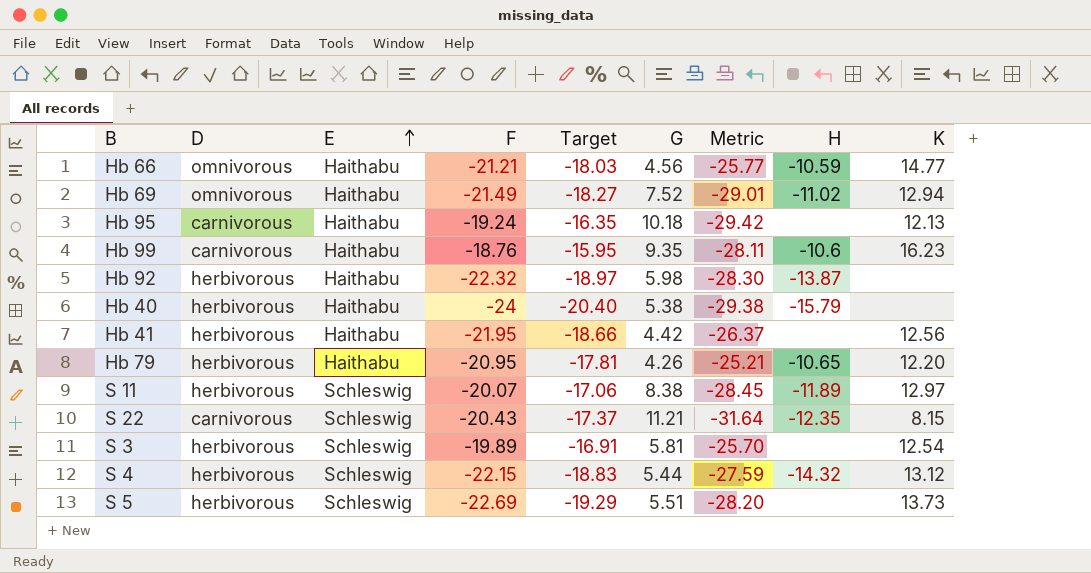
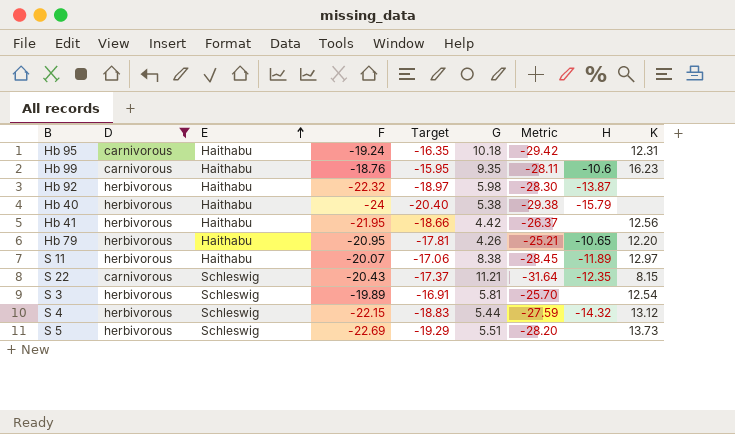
filter: none -> D != omnivorous
Hb 95 | K: 12.13 -> 12.31
S 11 | E: Schleswig -> Haithabu

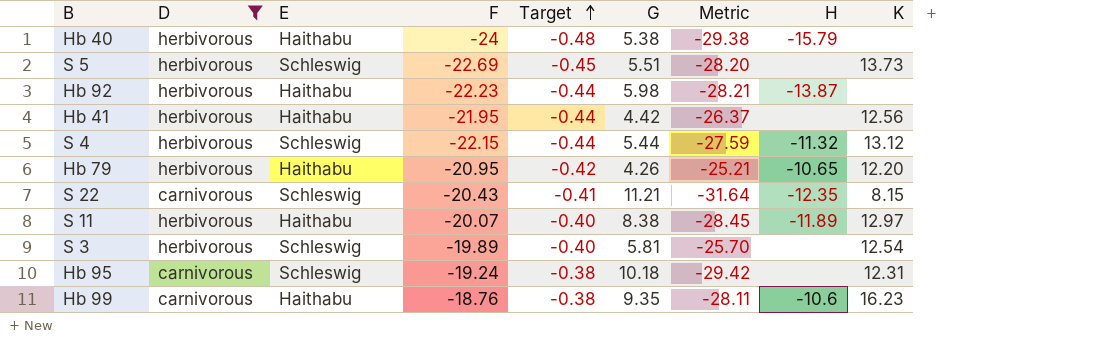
row order: E ascending -> Target ascending
column Target | formula: [F] * 0.85 -> [F] * 0.02
Hb 92 | F: -22.32 -> -22.23
Hb 92 | Metric: -28.30 -> -28.21
S 4 | H: -14.32 -> -11.32
Hb 95 | E: Haithabu -> Schleswig

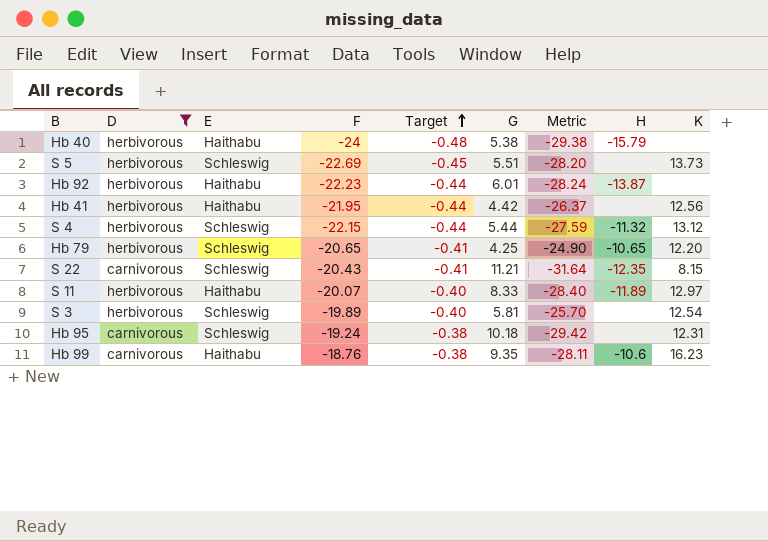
Hb 92 | G: 5.98 -> 6.01
Hb 92 | Metric: -28.21 -> -28.24
Hb 79 | E: Haithabu -> Schleswig
Hb 79 | F: -20.95 -> -20.65
Hb 79 | Target: -0.42 -> -0.41
Hb 79 | G: 4.26 -> 4.25
Hb 79 | Metric: -25.21 -> -24.90
S 11 | G: 8.38 -> 8.33
S 11 | Metric: -28.45 -> -28.40

